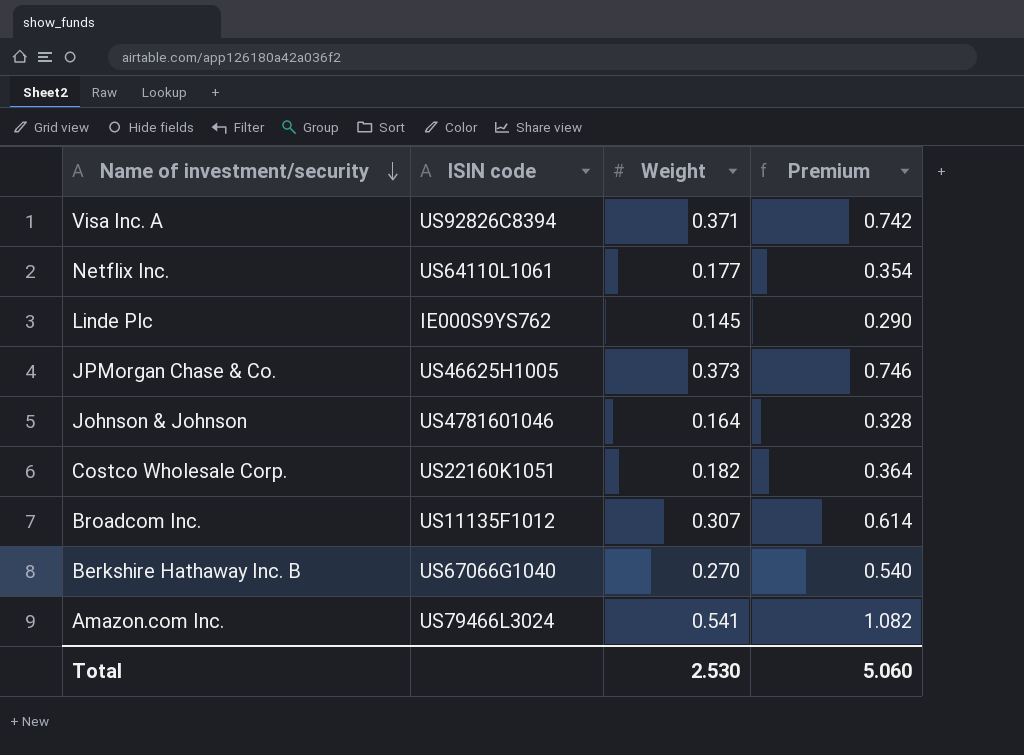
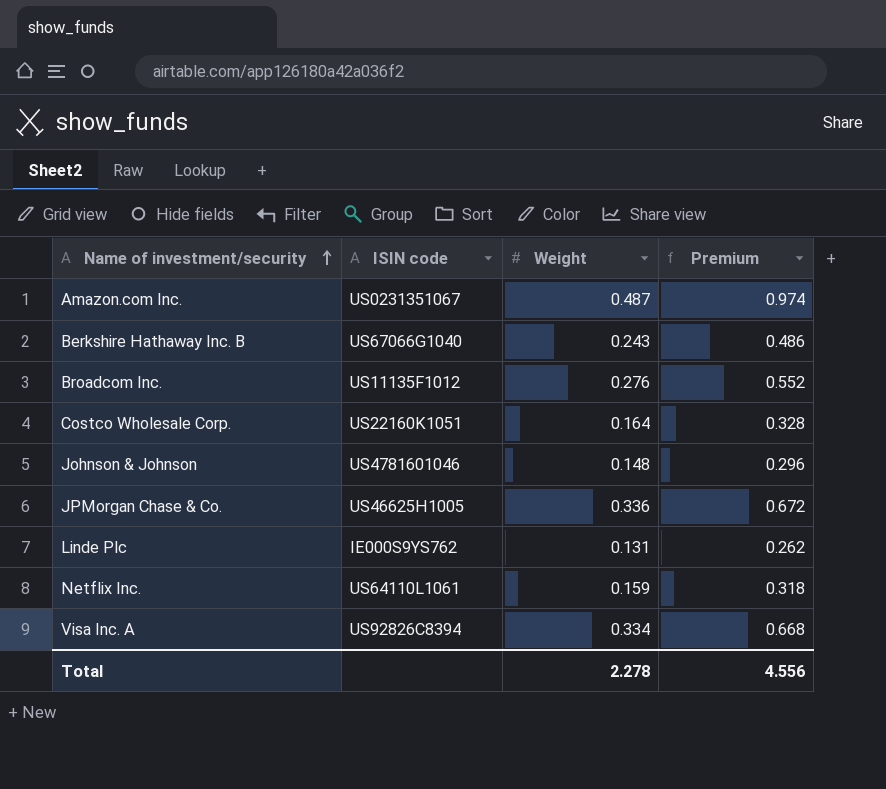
row order: Name of investment/security descending -> Name of investment/security ascending
Amazon.com Inc. | ISIN code: US79466L3024 -> US0231351067
Amazon.com Inc. | Weight: 0.541 -> 0.487
Amazon.com Inc. | Premium: 1.082 -> 0.974
Berkshire Hathaway Inc. B | Weight: 0.270 -> 0.243
Berkshire Hathaway Inc. B | Premium: 0.540 -> 0.486
Broadcom Inc. | Weight: 0.307 -> 0.276
Broadcom Inc. | Premium: 0.614 -> 0.552
Costco Wholesale Corp. | Weight: 0.182 -> 0.164
Costco Wholesale Corp. | Premium: 0.364 -> 0.328
Johnson & Johnson | Weight: 0.164 -> 0.148
Johnson & Johnson | Premium: 0.328 -> 0.296
JPMorgan Chase & Co. | Weight: 0.373 -> 0.336
JPMorgan Chase & Co. | Premium: 0.746 -> 0.672
Linde Plc | Weight: 0.145 -> 0.131
Linde Plc | Premium: 0.290 -> 0.262
Netflix Inc. | Weight: 0.177 -> 0.159
Netflix Inc. | Premium: 0.354 -> 0.318
Visa Inc. A | Weight: 0.371 -> 0.334
Visa Inc. A | Premium: 0.742 -> 0.668
Total | Weight: 2.530 -> 2.278
Total | Premium: 5.060 -> 4.556

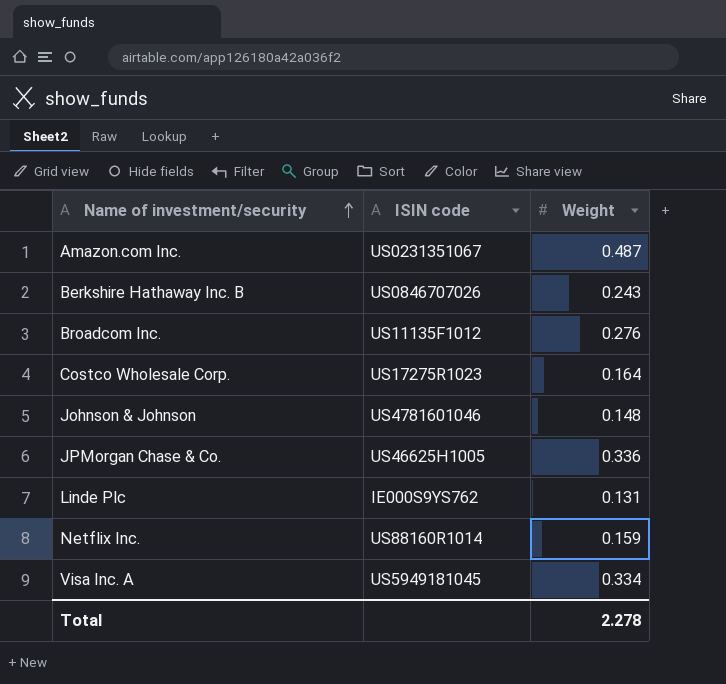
column Premium | formula: [Weight] * 2 -> none
Berkshire Hathaway Inc. B | ISIN code: US67066G1040 -> US0846707026
Costco Wholesale Corp. | ISIN code: US22160K1051 -> US17275R1023
Netflix Inc. | ISIN code: US64110L1061 -> US88160R1014
Visa Inc. A | ISIN code: US92826C8394 -> US5949181045

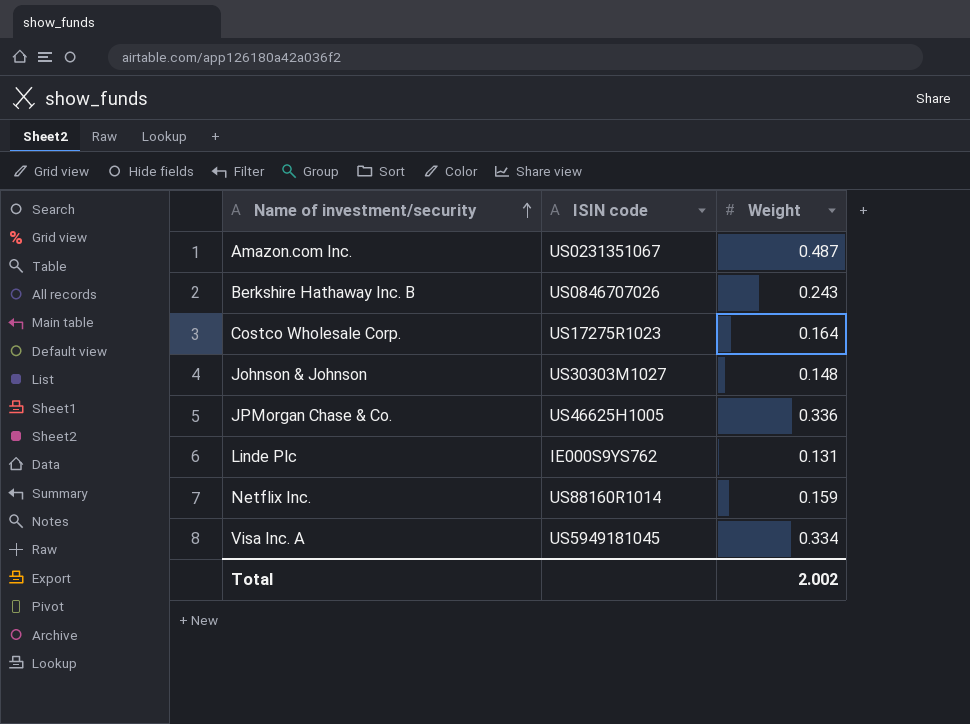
row Broadcom Inc.: US11135F1012 | 0.276 -> none
Johnson & Johnson | ISIN code: US4781601046 -> US30303M1027
Total | Weight: 2.278 -> 2.002

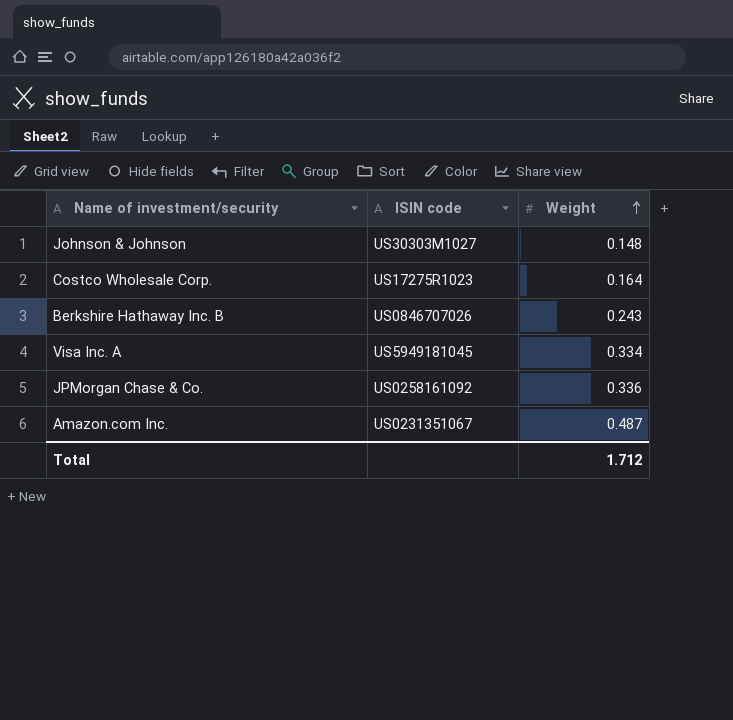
row order: Name of investment/security ascending -> Weight ascending
row Linde Plc: IE000S9YS762 | 0.131 -> none
row Netflix Inc.: US88160R1014 | 0.159 -> none
JPMorgan Chase & Co. | ISIN code: US46625H1005 -> US0258161092
Total | Weight: 2.002 -> 1.712

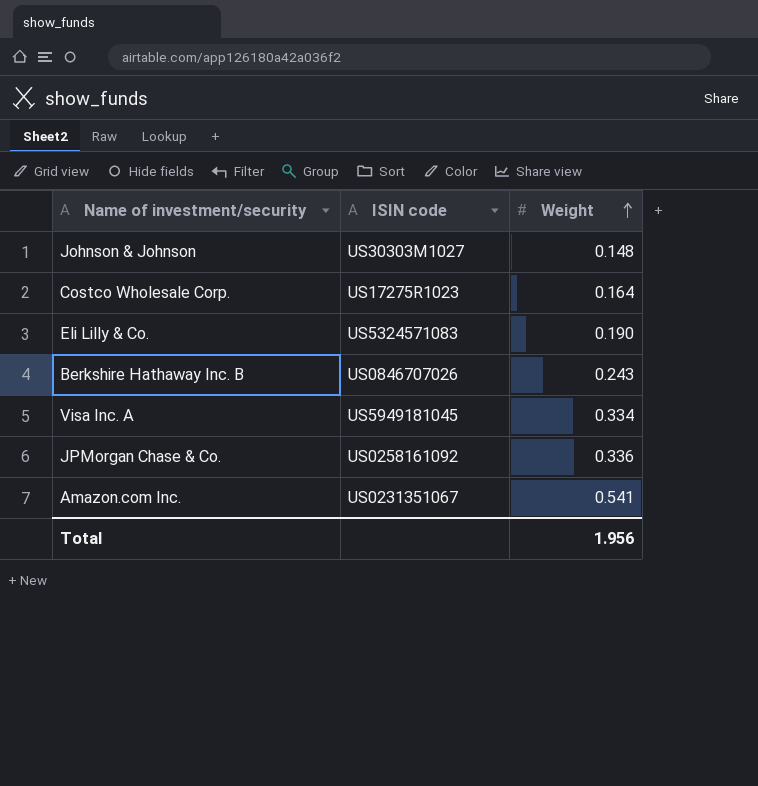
row Eli Lilly & Co.: none -> US5324571083 | 0.190
Amazon.com Inc. | Weight: 0.487 -> 0.541
Total | Weight: 1.712 -> 1.956

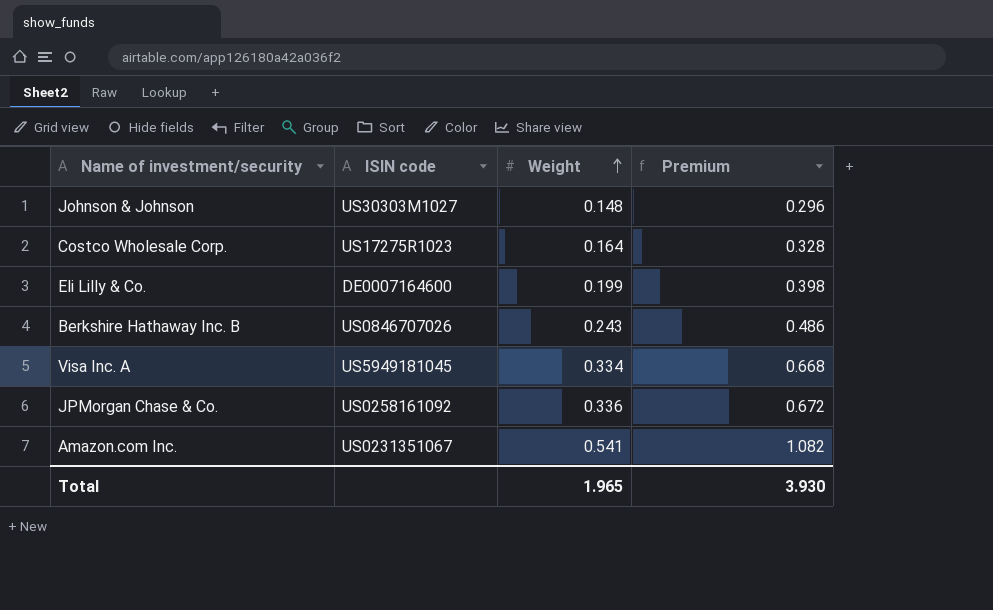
column Premium | formula: none -> [Weight] * 2
Eli Lilly & Co. | ISIN code: US5324571083 -> DE0007164600
Eli Lilly & Co. | Weight: 0.190 -> 0.199
Total | Weight: 1.956 -> 1.965

